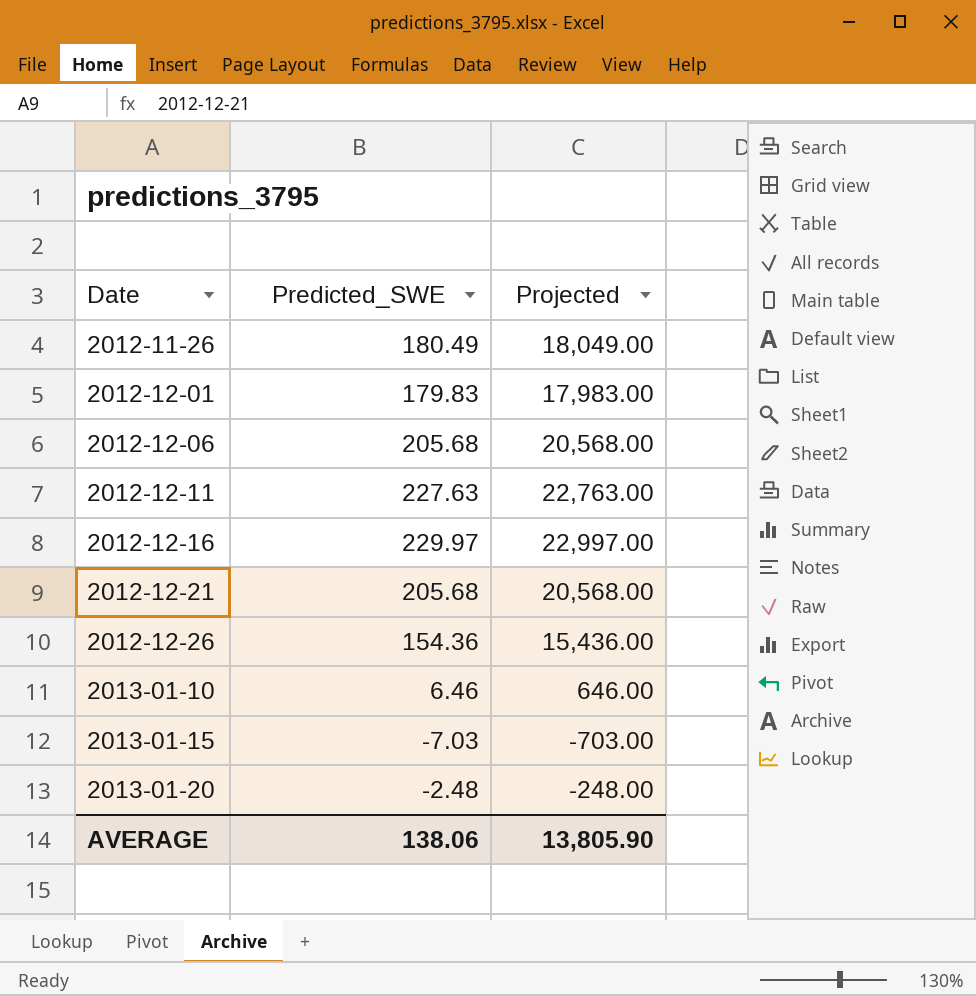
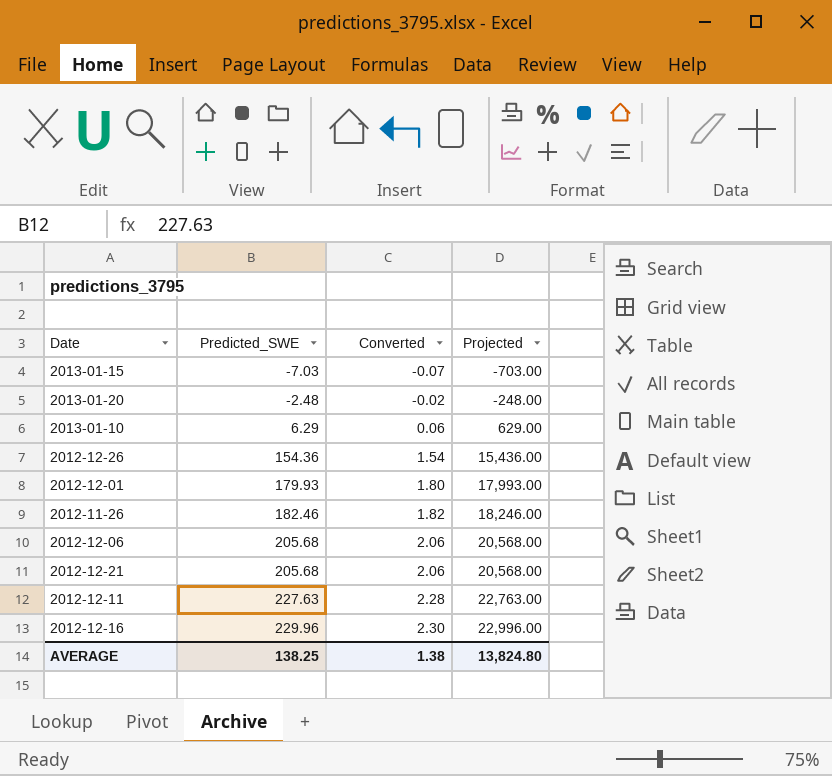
row order: Date ascending -> Predicted_SWE ascending
column Converted | formula: none -> [Predicted_SWE] * 0.01
2013-01-10 | Predicted_SWE: 6.46 -> 6.29
2013-01-10 | Projected: 646.00 -> 629.00
2012-12-01 | Predicted_SWE: 179.83 -> 179.93
2012-12-01 | Projected: 17,983.00 -> 17,993.00
2012-11-26 | Predicted_SWE: 180.49 -> 182.46
2012-11-26 | Projected: 18,049.00 -> 18,246.00
2012-12-16 | Predicted_SWE: 229.97 -> 229.96
2012-12-16 | Projected: 22,997.00 -> 22,996.00
AVERAGE | Predicted_SWE: 138.06 -> 138.25
AVERAGE | Projected: 13,805.90 -> 13,824.80

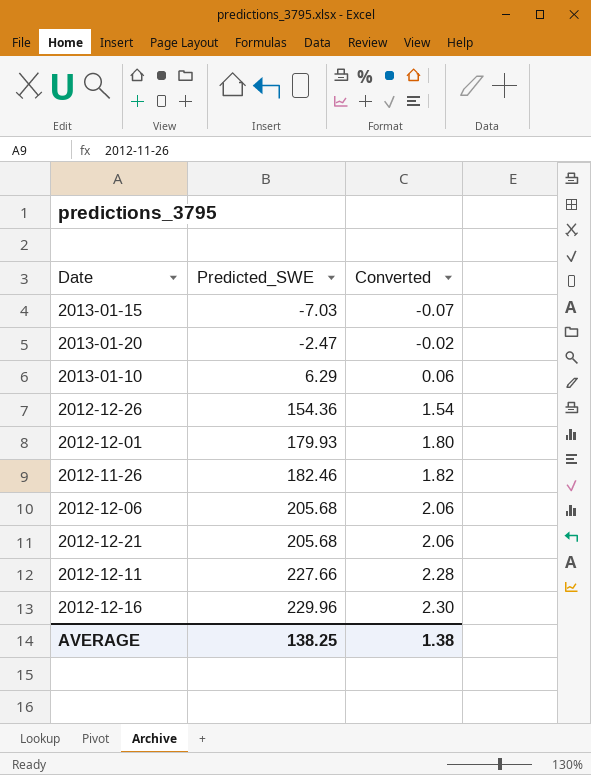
column Projected | formula: [Predicted_SWE] * 100 -> none
2013-01-20 | Predicted_SWE: -2.48 -> -2.47
2012-12-11 | Predicted_SWE: 227.63 -> 227.66

